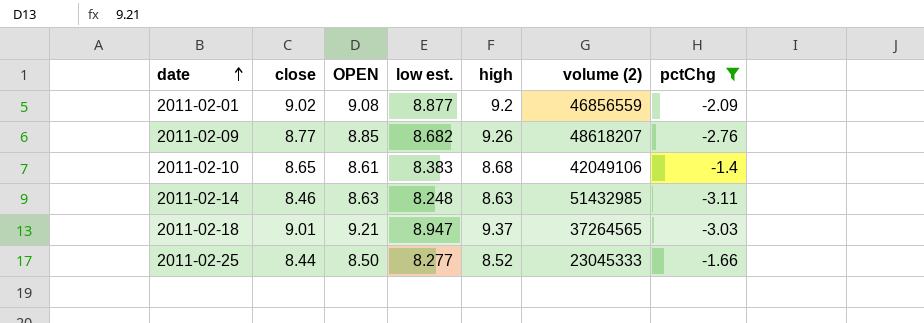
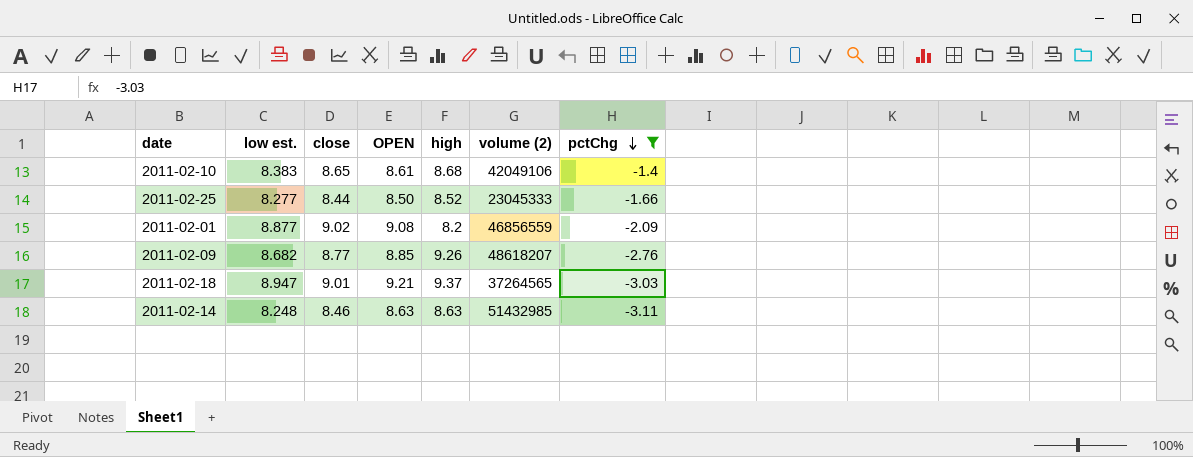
row order: date ascending -> pctChg descending
column low est. | position: 4 -> 2
2011-02-01 | high: 9.2 -> 8.2

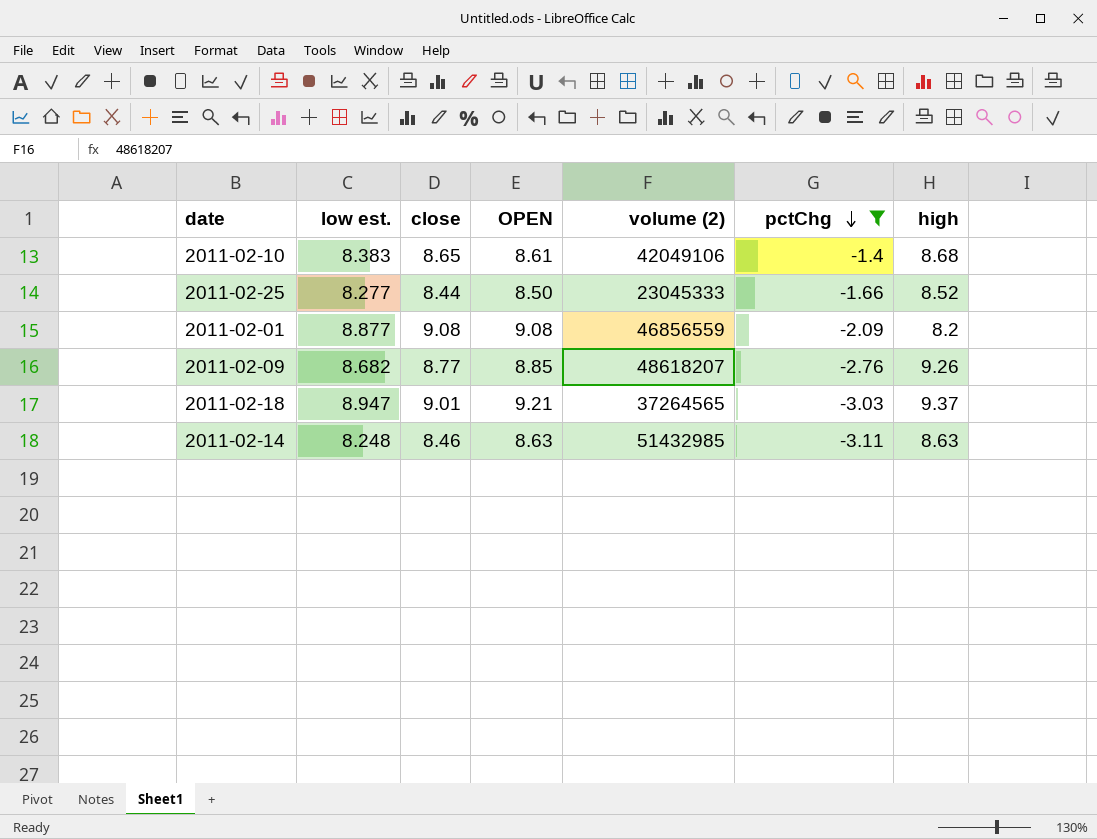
column high | position: 5 -> 7
2011-02-01 | close: 9.02 -> 9.08

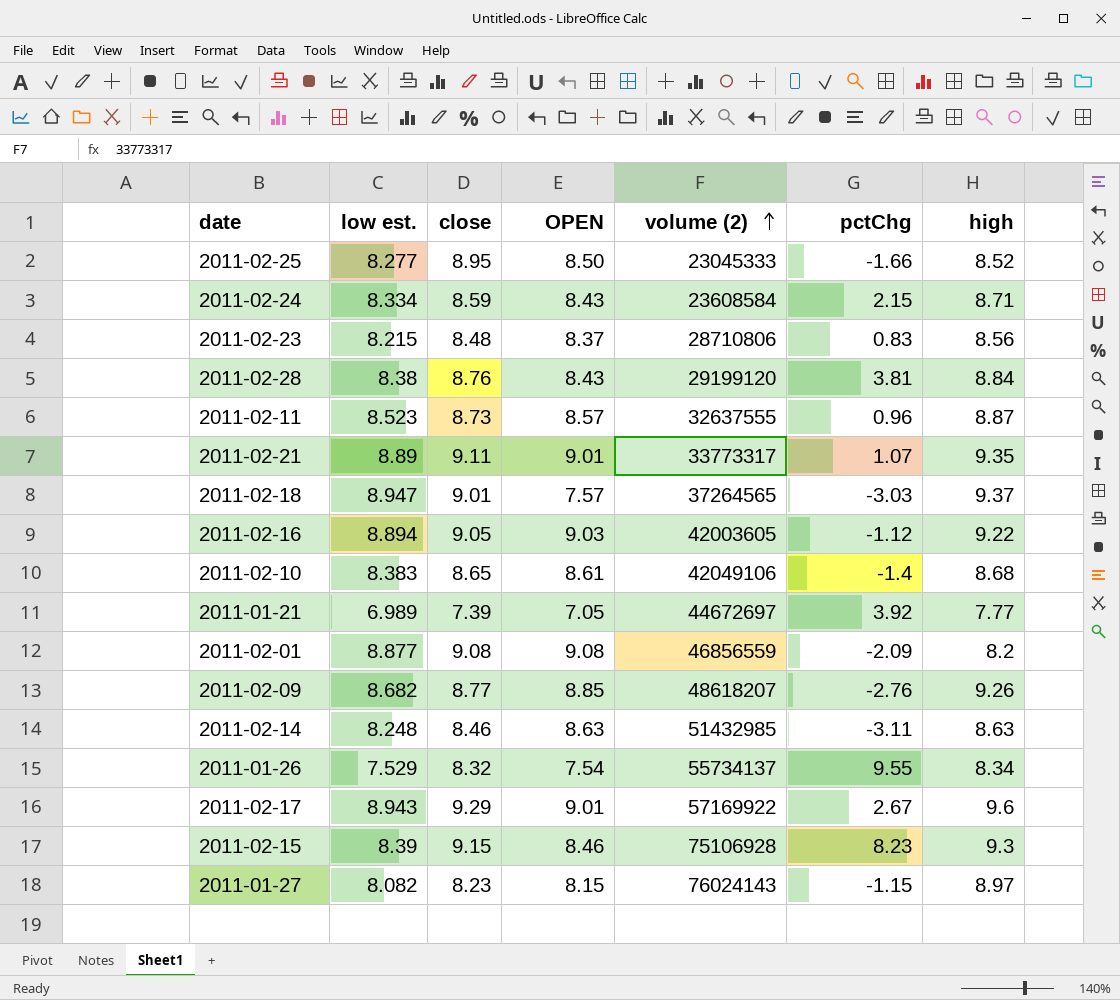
filter: pctChg <= -1.4 -> none
row order: pctChg descending -> volume (2) ascending
2011-02-25 | close: 8.44 -> 8.95
2011-02-18 | OPEN: 9.21 -> 7.57

